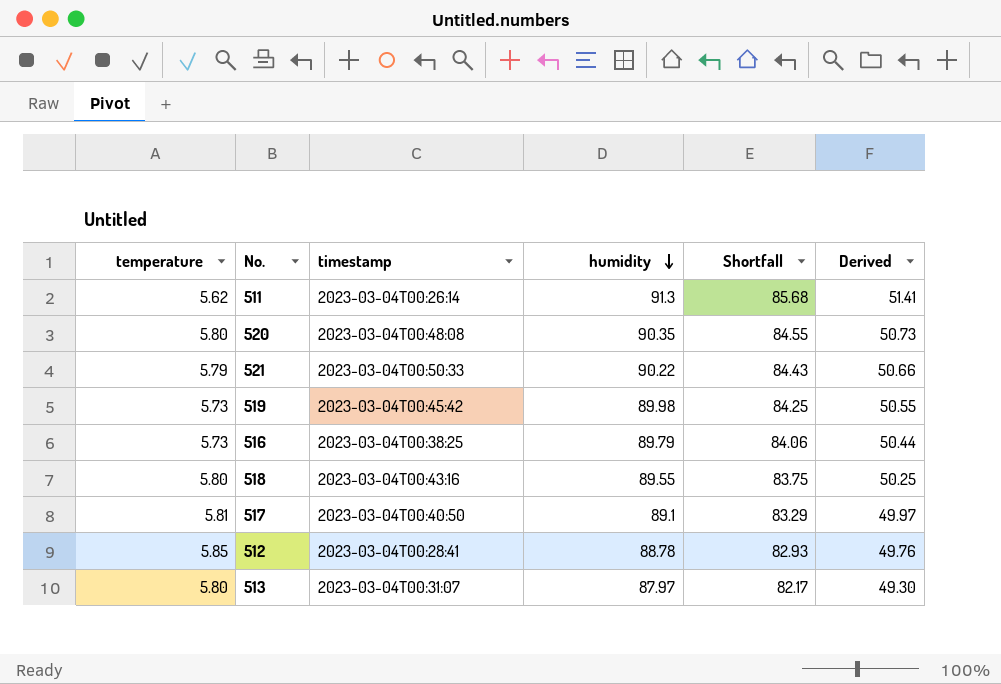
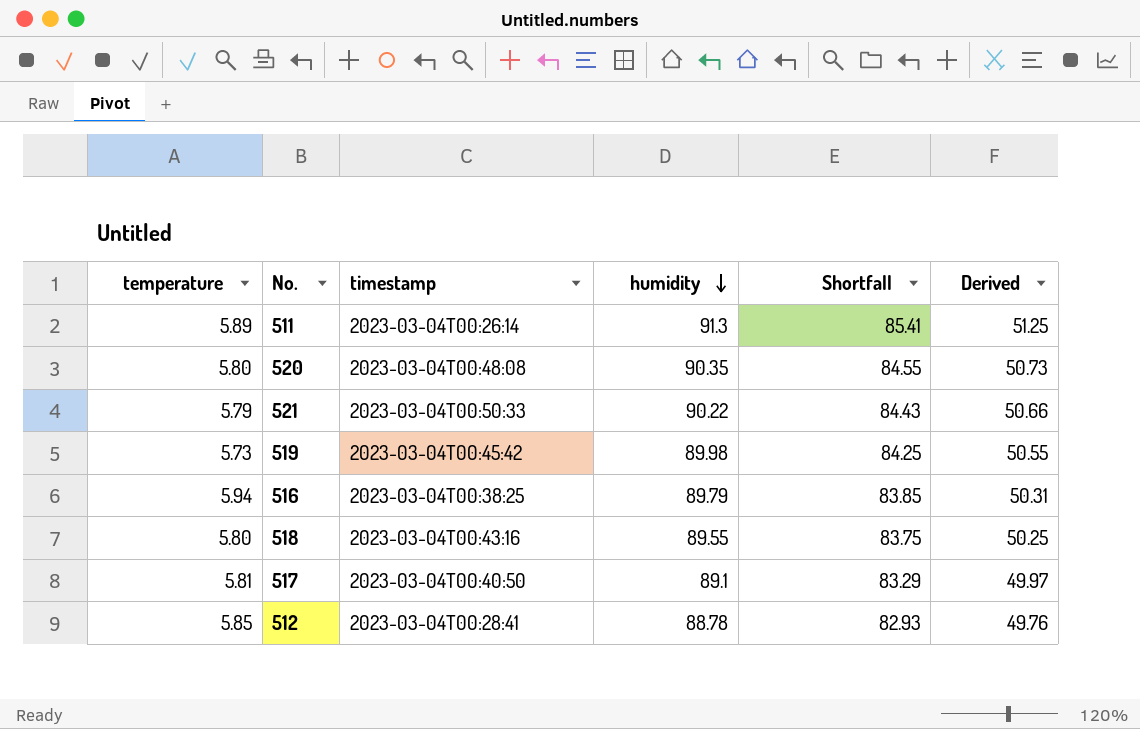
row 513: 5.80 | 2023-03-04T00:31:07 | 87.97 | 82.17 | 49.30 -> none
511 | temperature: 5.62 -> 5.89
511 | Shortfall: 85.68 -> 85.41
511 | Derived: 51.41 -> 51.25
516 | temperature: 5.73 -> 5.94
516 | Shortfall: 84.06 -> 83.85
516 | Derived: 50.44 -> 50.31

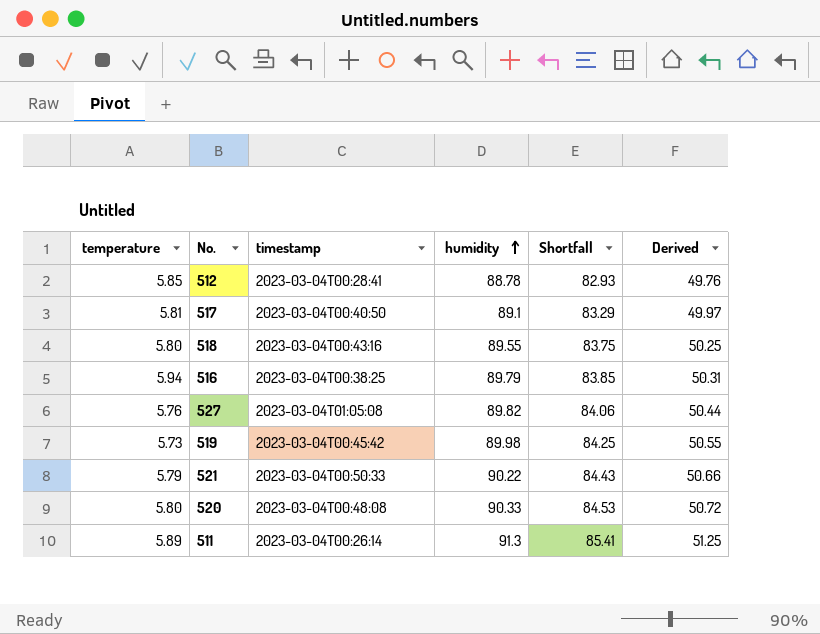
row order: humidity descending -> humidity ascending
row 527: none -> 5.76 | 2023-03-04T01:05:08 | 89.82 | 84.06 | 50.44
520 | humidity: 90.35 -> 90.33
520 | Shortfall: 84.55 -> 84.53
520 | Derived: 50.73 -> 50.72

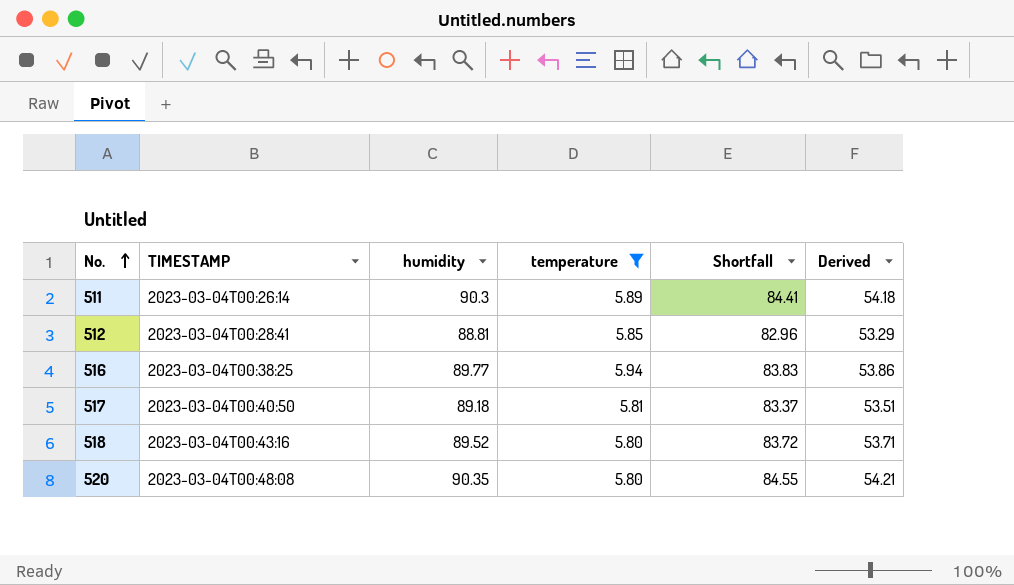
filter: none -> temperature >= 5.80
row order: humidity ascending -> No. ascending
column name: timestamp -> TIMESTAMP
column temperature | position: 1 -> 4
column Derived | formula: [Shortfall] * 0.6 -> [humidity] * 0.6
511 | humidity: 91.3 -> 90.3
511 | Shortfall: 85.41 -> 84.41
512 | humidity: 88.78 -> 88.81
512 | Shortfall: 82.93 -> 82.96
516 | humidity: 89.79 -> 89.77
516 | Shortfall: 83.85 -> 83.83
517 | humidity: 89.1 -> 89.18
517 | Shortfall: 83.29 -> 83.37
518 | humidity: 89.55 -> 89.52
518 | Shortfall: 83.75 -> 83.72
520 | humidity: 90.33 -> 90.35
520 | Shortfall: 84.53 -> 84.55

